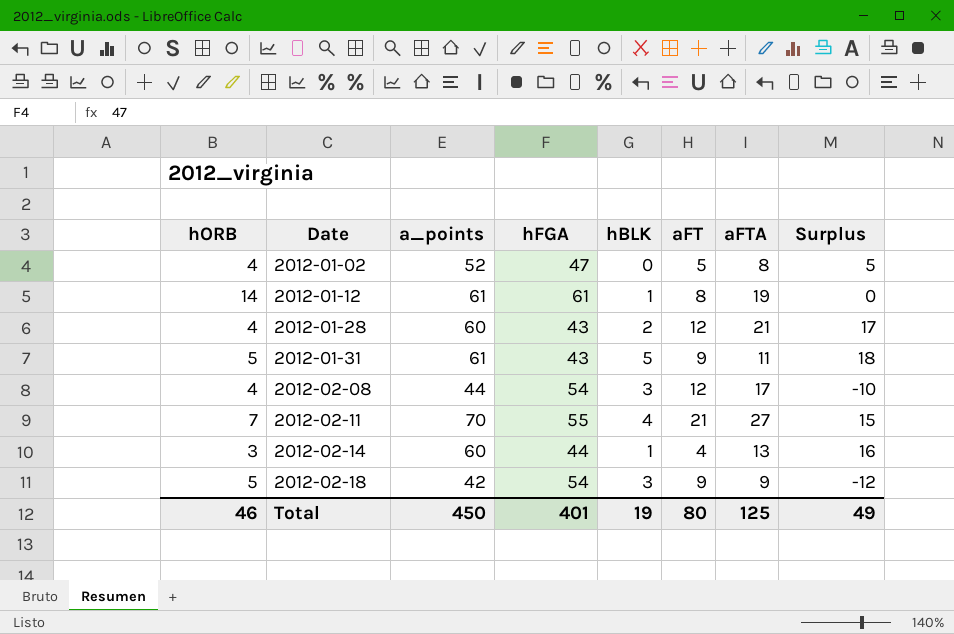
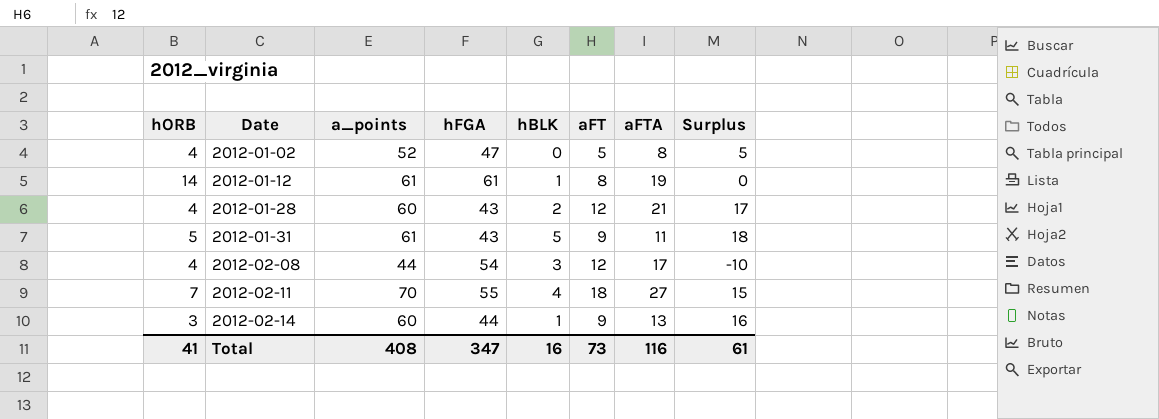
row 2012-02-18: 5 | 42 | 54 | 3 | 9 | 9 | -12 -> none
2012-02-11 | aFT: 21 -> 18
2012-02-14 | aFT: 4 -> 9
Total | hORB: 46 -> 41
Total | a_points: 450 -> 408
Total | hFGA: 401 -> 347
Total | hBLK: 19 -> 16
Total | aFT: 80 -> 73
Total | aFTA: 125 -> 116
Total | Surplus: 49 -> 61

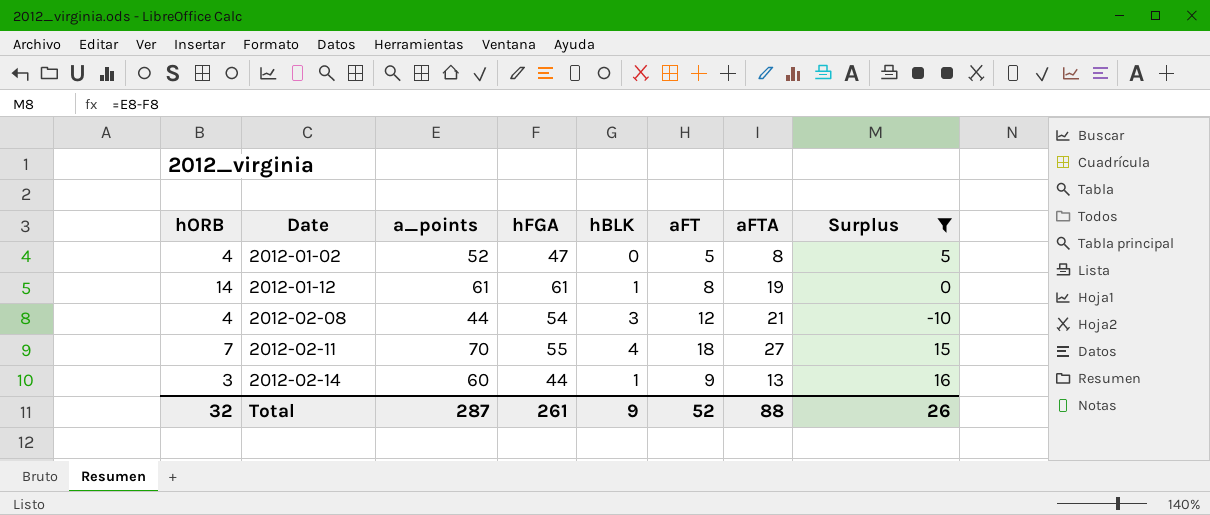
filter: none -> Surplus <= 16
2012-02-08 | aFTA: 17 -> 21
Total | hORB: 41 -> 32
Total | a_points: 408 -> 287
Total | hFGA: 347 -> 261
Total | hBLK: 16 -> 9
Total | aFT: 73 -> 52
Total | aFTA: 116 -> 88
Total | Surplus: 61 -> 26

